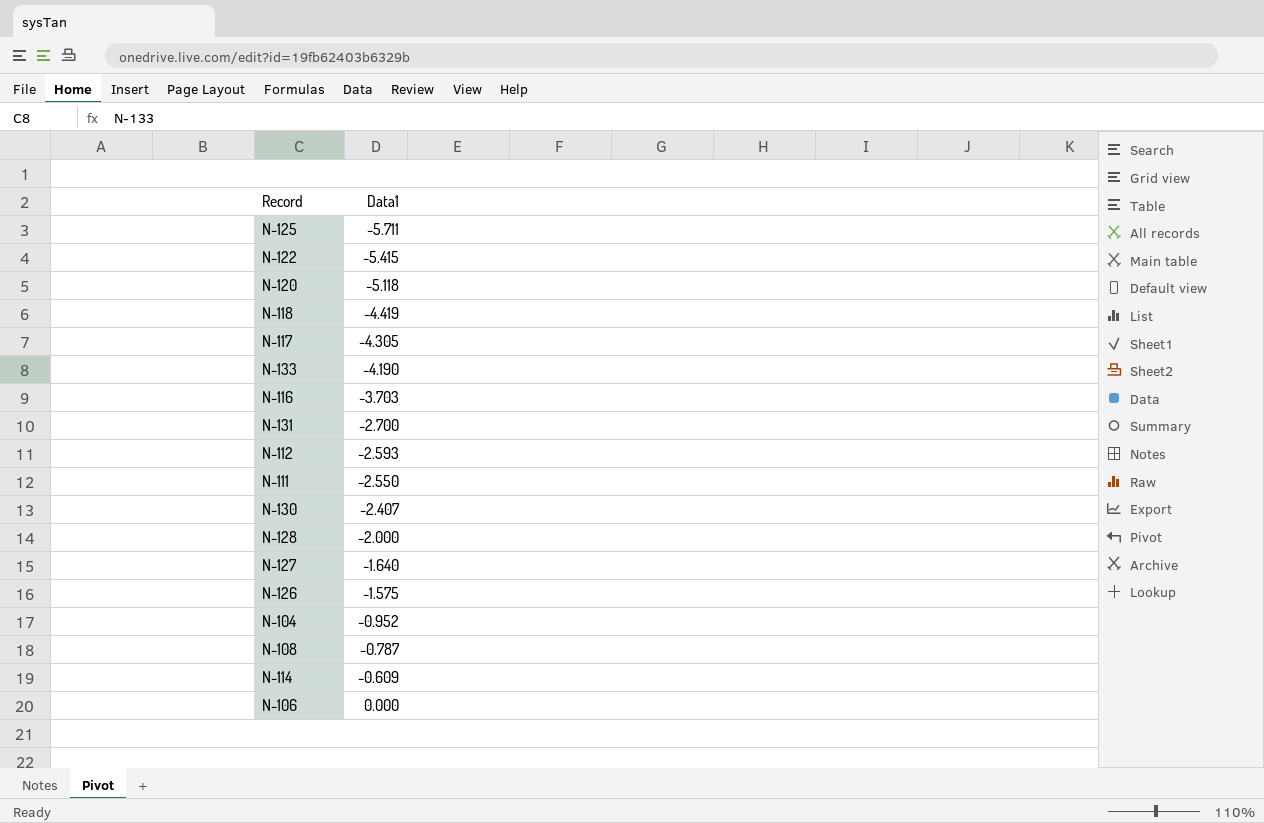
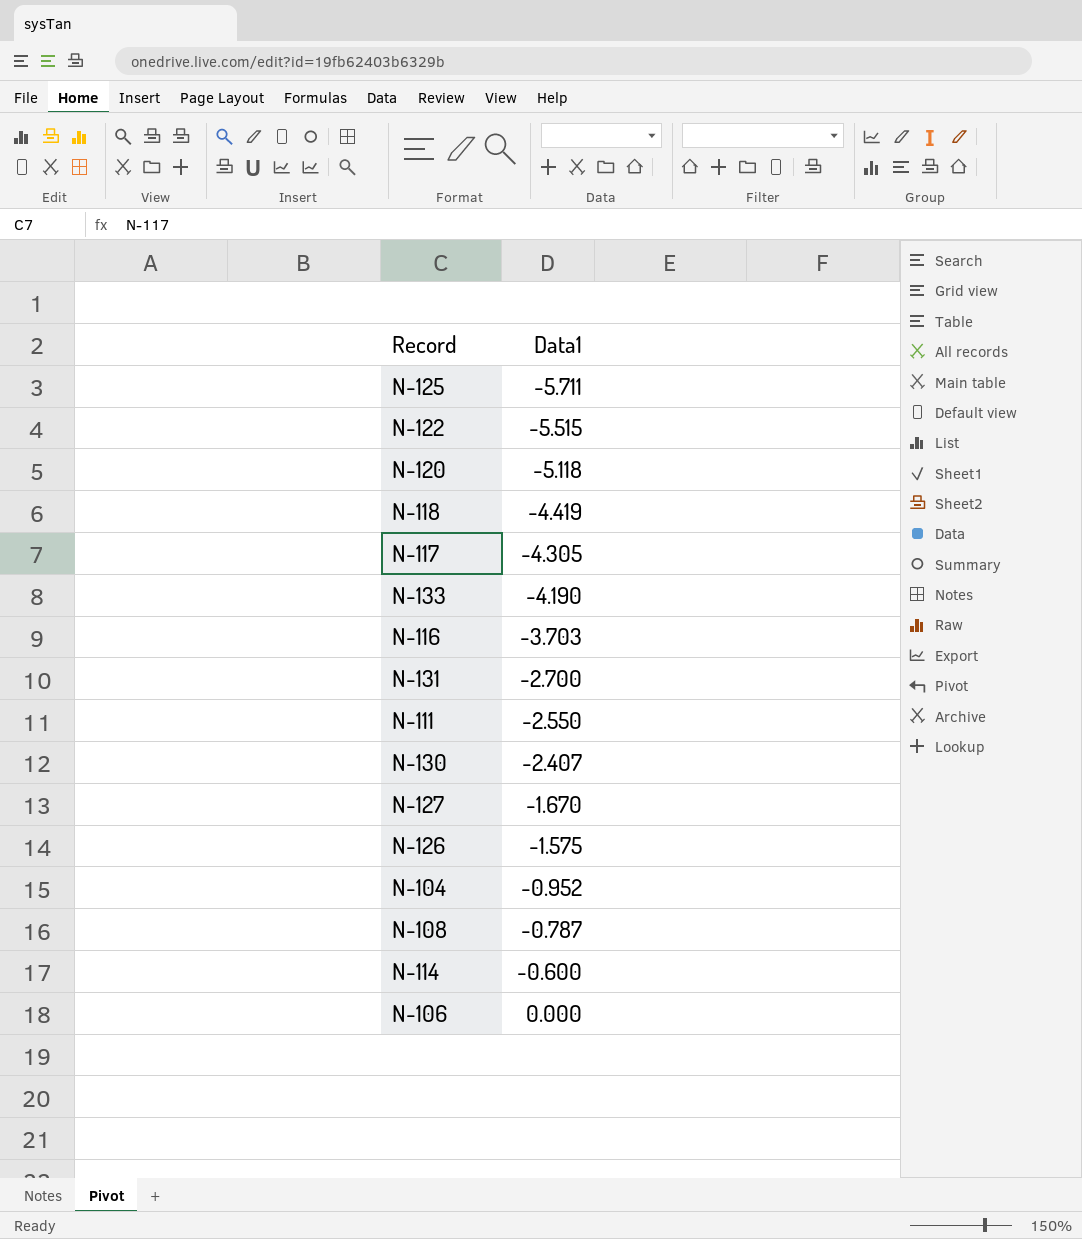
row N-112: -2.593 -> none
row N-128: -2.000 -> none
N-122 | Data1: -5.415 -> -5.515
N-127 | Data1: -1.640 -> -1.670
N-114 | Data1: -0.609 -> -0.600

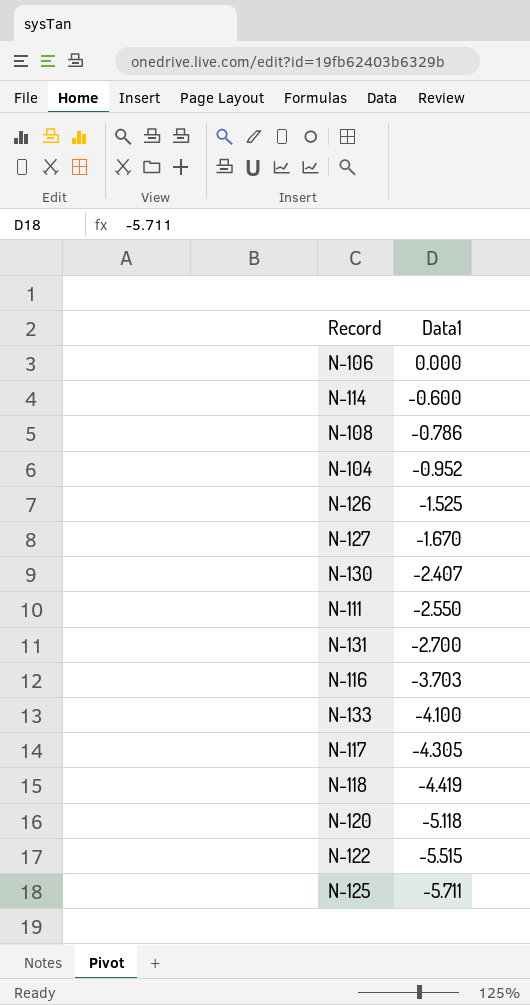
row order: Data1 ascending -> Data1 descending
N-108 | Data1: -0.787 -> -0.786
N-126 | Data1: -1.575 -> -1.525
N-133 | Data1: -4.190 -> -4.100

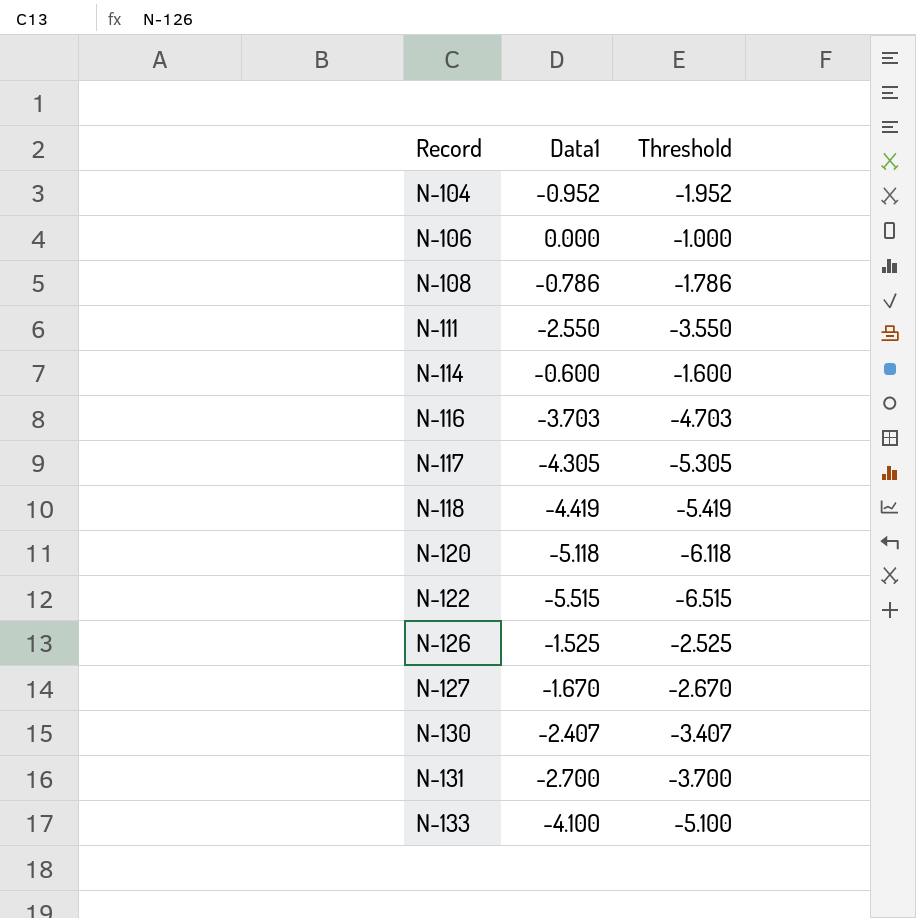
row order: Data1 descending -> Record ascending
column Threshold | formula: none -> [Data1] - 1
row N-125: -5.711 -> none

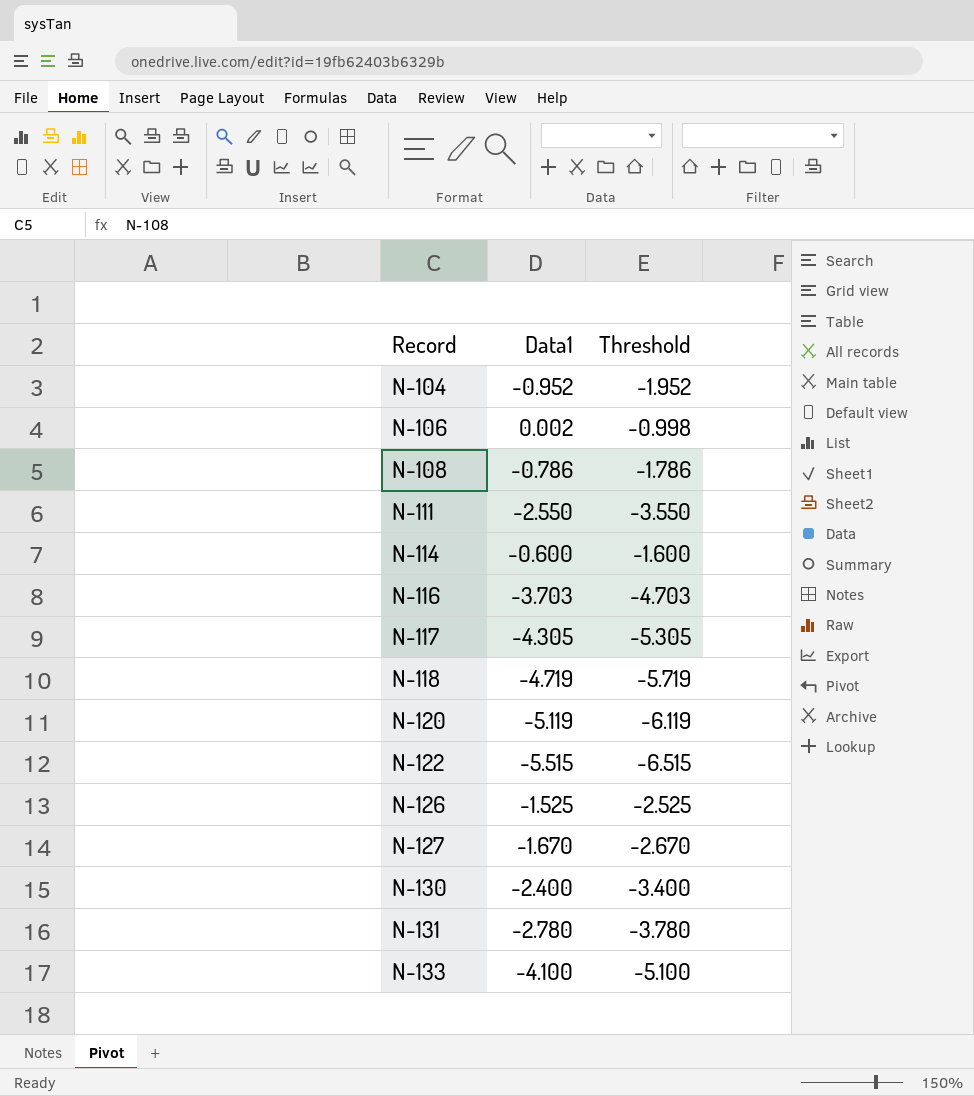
N-106 | Data1: 0.000 -> 0.002
N-106 | Threshold: -1.000 -> -0.998
N-118 | Data1: -4.419 -> -4.719
N-118 | Threshold: -5.419 -> -5.719
N-120 | Data1: -5.118 -> -5.119
N-120 | Threshold: -6.118 -> -6.119
N-130 | Data1: -2.407 -> -2.400
N-130 | Threshold: -3.407 -> -3.400
N-131 | Data1: -2.700 -> -2.780
N-131 | Threshold: -3.700 -> -3.780

